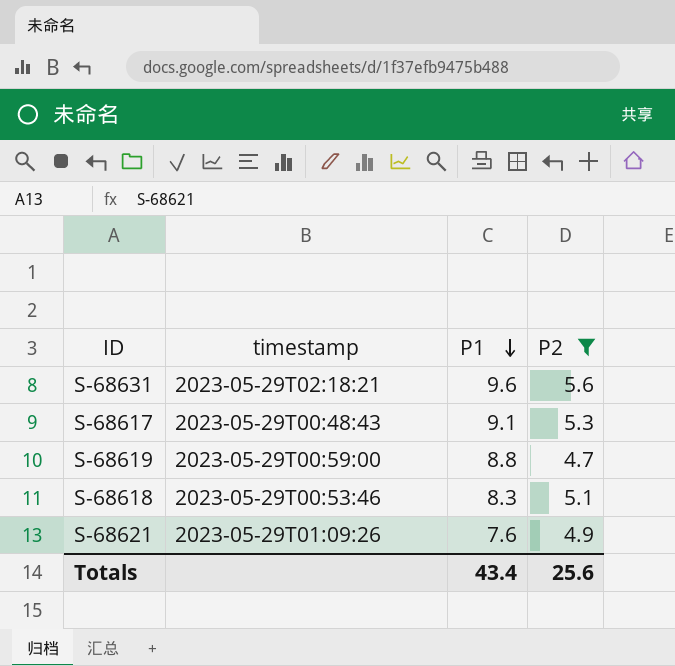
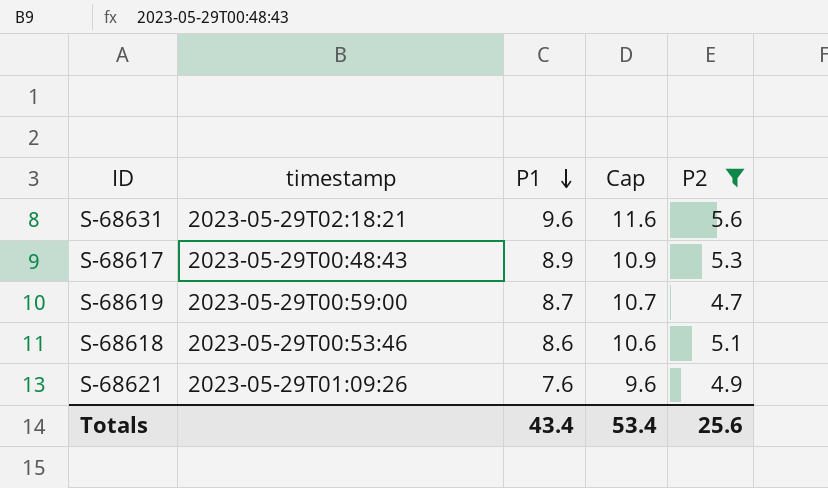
column Cap | formula: none -> [P1] + 2
S-68617 | P1: 9.1 -> 8.9
S-68619 | P1: 8.8 -> 8.7
S-68618 | P1: 8.3 -> 8.6

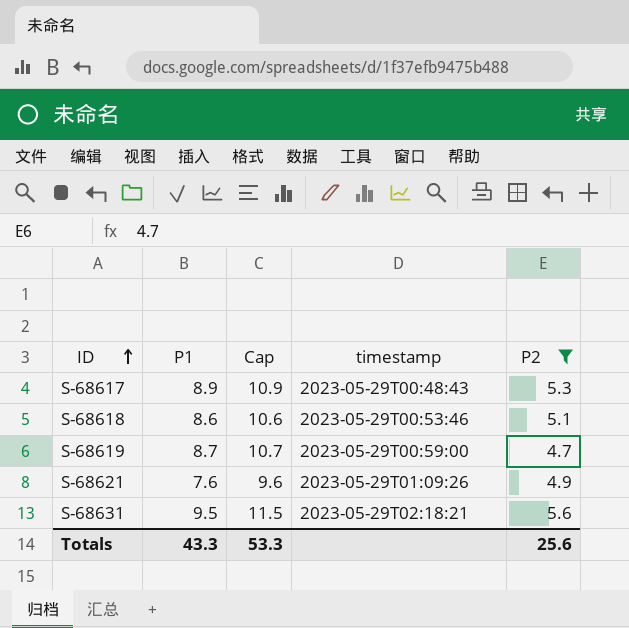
row order: P1 descending -> ID ascending
column timestamp | position: 2 -> 4
S-68631 | P1: 9.6 -> 9.5
S-68631 | Cap: 11.6 -> 11.5
Totals | P1: 43.4 -> 43.3
Totals | Cap: 53.4 -> 53.3

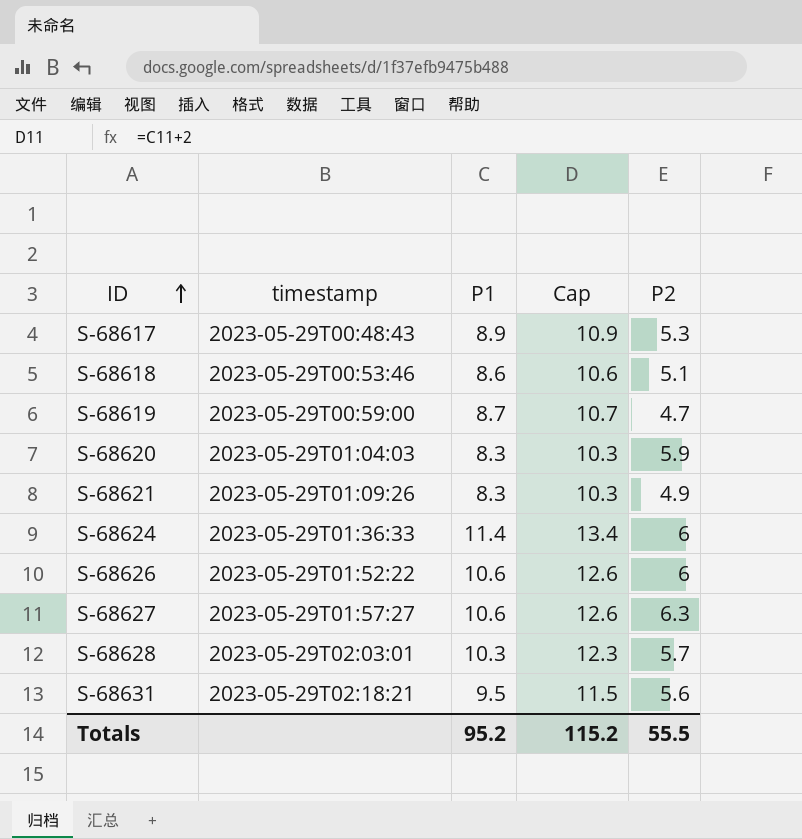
filter: P2 <= 5.6 -> none
column timestamp | position: 4 -> 2
S-68621 | P1: 7.6 -> 8.3
S-68621 | Cap: 9.6 -> 10.3
Totals | P1: 43.3 -> 95.2
Totals | Cap: 53.3 -> 115.2
Totals | P2: 25.6 -> 55.5

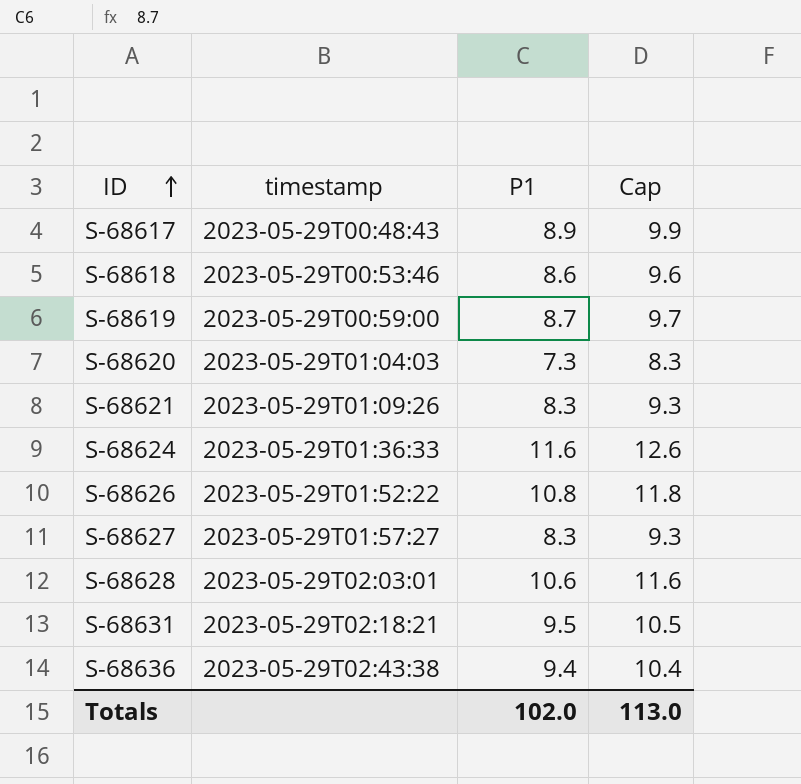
column P2 | position: 5 -> none
column Cap | formula: [P1] + 2 -> [P1] + 1
S-68620 | P1: 8.3 -> 7.3
S-68624 | P1: 11.4 -> 11.6
S-68626 | P1: 10.6 -> 10.8
S-68627 | P1: 10.6 -> 8.3
S-68628 | P1: 10.3 -> 10.6
row S-68636: none -> 2023-05-29T02:43:38 | 9.4 | 10.4
Totals | P1: 95.2 -> 102.0
Totals | Cap: 115.2 -> 113.0

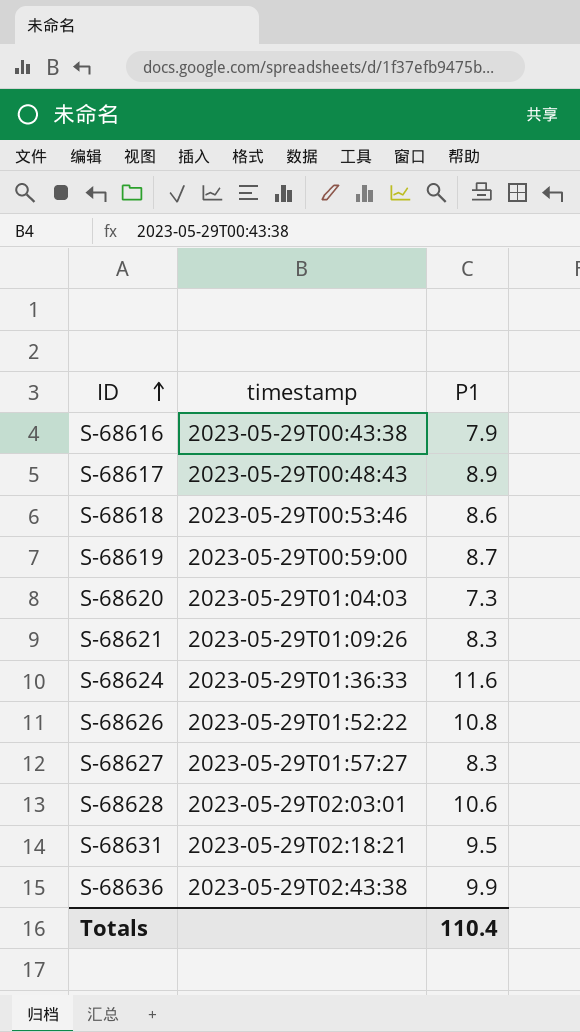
column Cap | formula: [P1] + 1 -> none
row S-68616: none -> 2023-05-29T00:43:38 | 7.9
S-68636 | P1: 9.4 -> 9.9
Totals | P1: 102.0 -> 110.4

